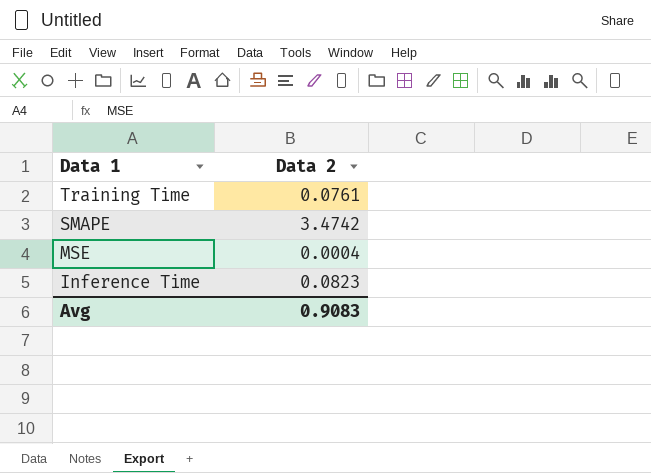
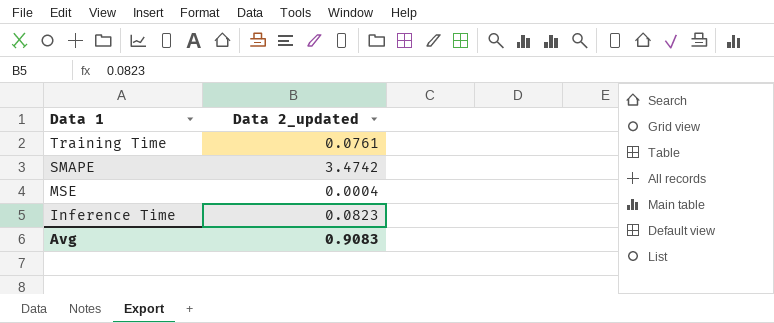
column name: Data 2 -> Data 2_updated

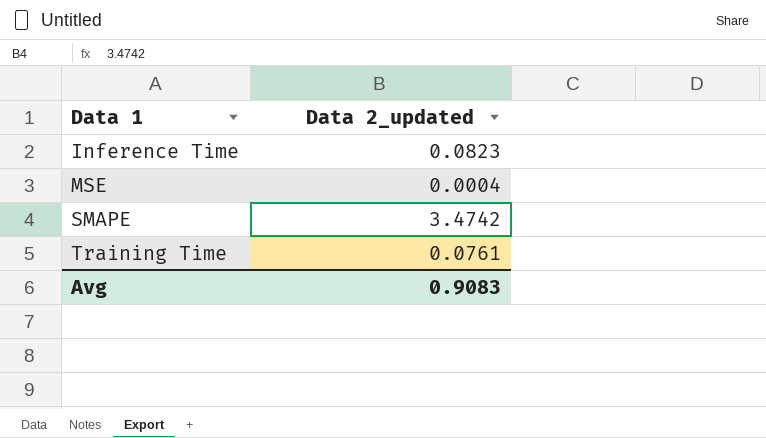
row order: Data 1 descending -> Data 1 ascending

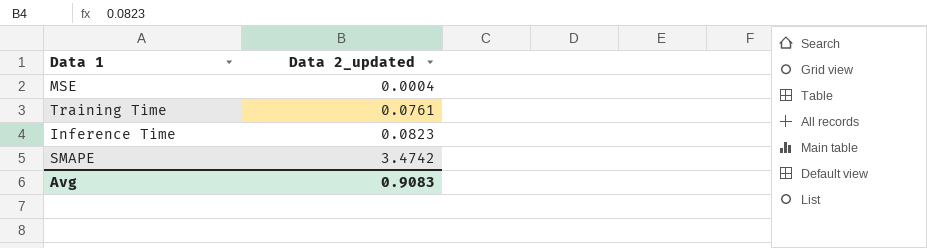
row order: Data 1 ascending -> Data 2_updated ascending

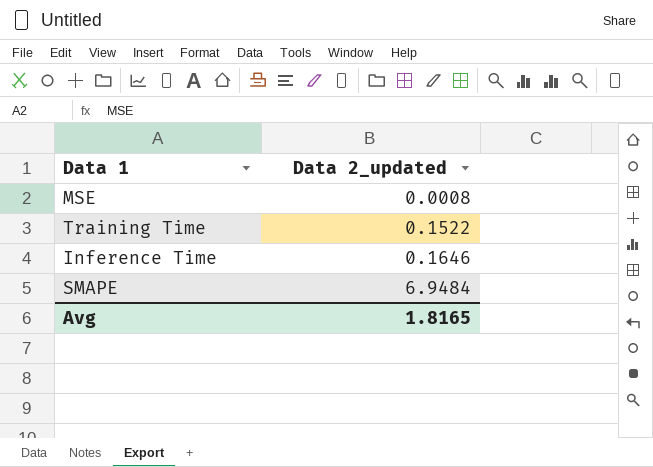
MSE | Data 2_updated: 0.0004 -> 0.0008
Training Time | Data 2_updated: 0.0761 -> 0.1522
Inference Time | Data 2_updated: 0.0823 -> 0.1646
SMAPE | Data 2_updated: 3.4742 -> 6.9484
Avg | Data 2_updated: 0.9083 -> 1.8165

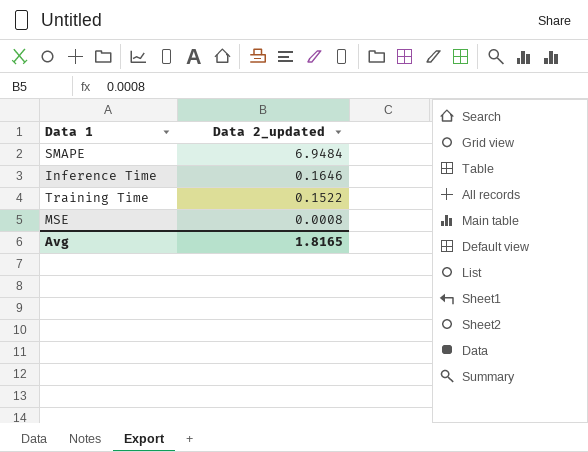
row order: Data 2_updated ascending -> Data 2_updated descending

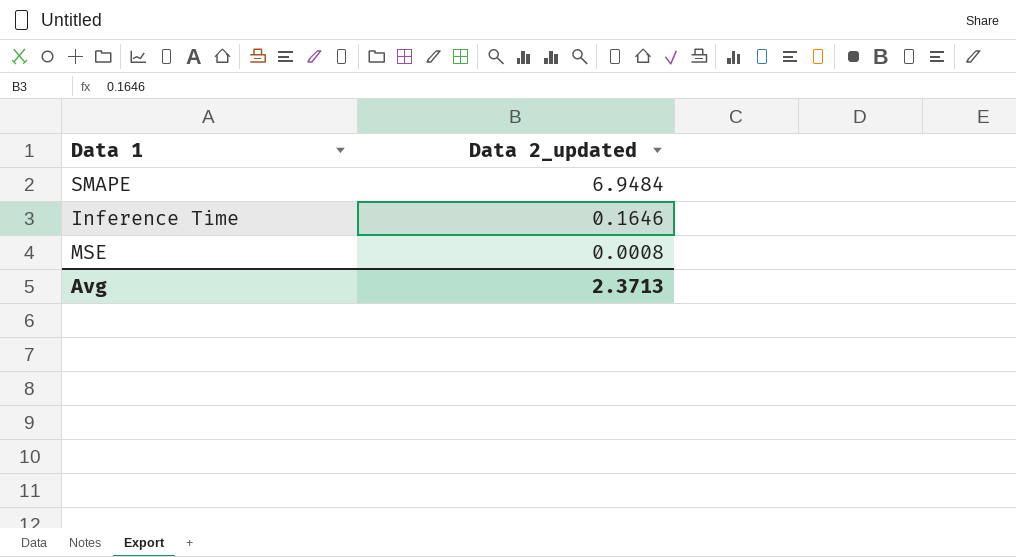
row Training Time: 0.1522 -> none
Avg | Data 2_updated: 1.8165 -> 2.3713

